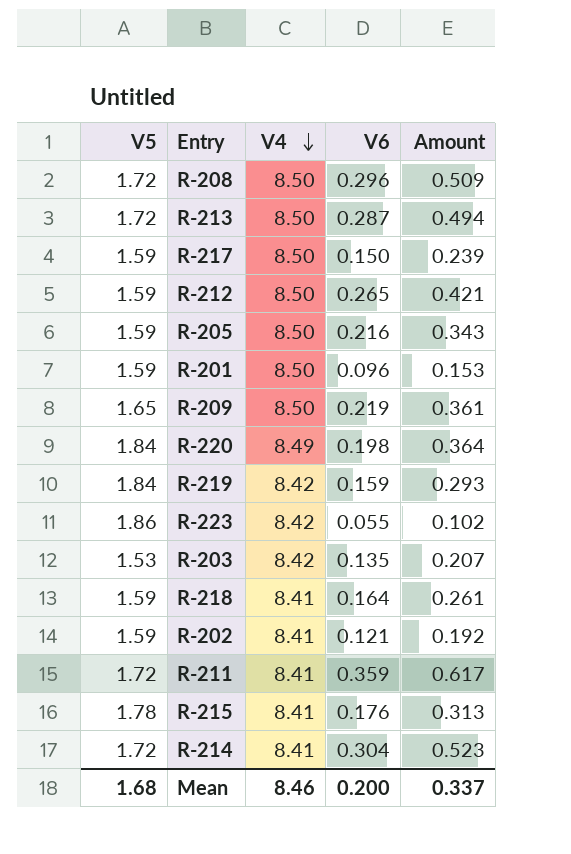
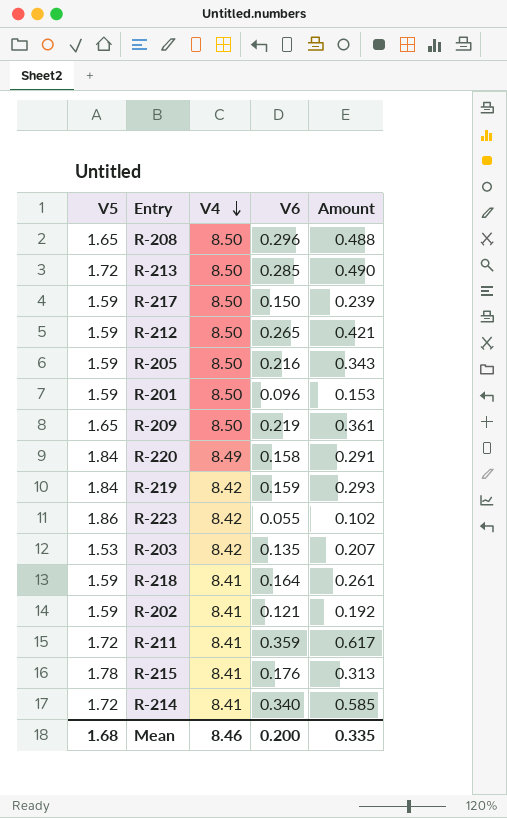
R-208 | V5: 1.72 -> 1.65
R-208 | Amount: 0.509 -> 0.488
R-213 | V6: 0.287 -> 0.285
R-213 | Amount: 0.494 -> 0.490
R-220 | V6: 0.198 -> 0.158
R-220 | Amount: 0.364 -> 0.291
R-214 | V6: 0.304 -> 0.340
R-214 | Amount: 0.523 -> 0.585
Mean | Amount: 0.337 -> 0.335

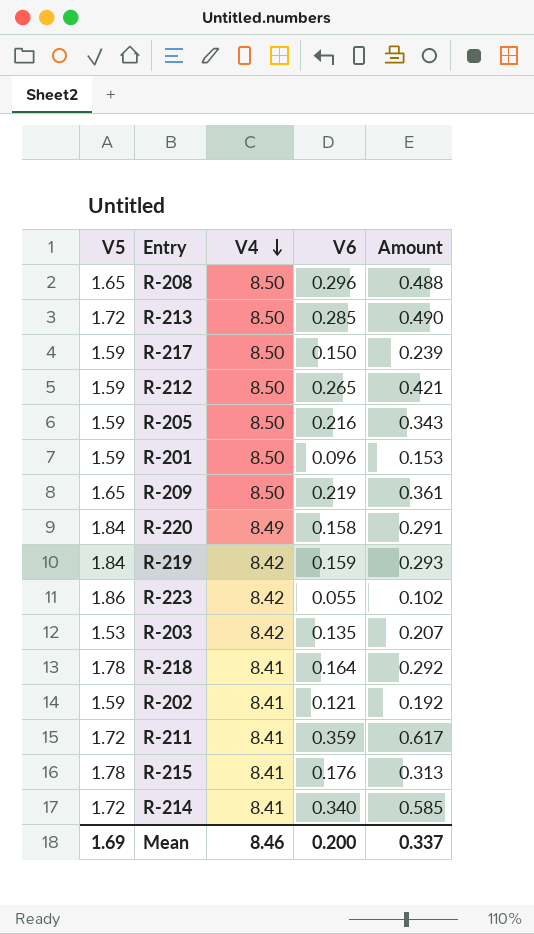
R-218 | V5: 1.59 -> 1.78
R-218 | Amount: 0.261 -> 0.292
Mean | V5: 1.68 -> 1.69
Mean | Amount: 0.335 -> 0.337

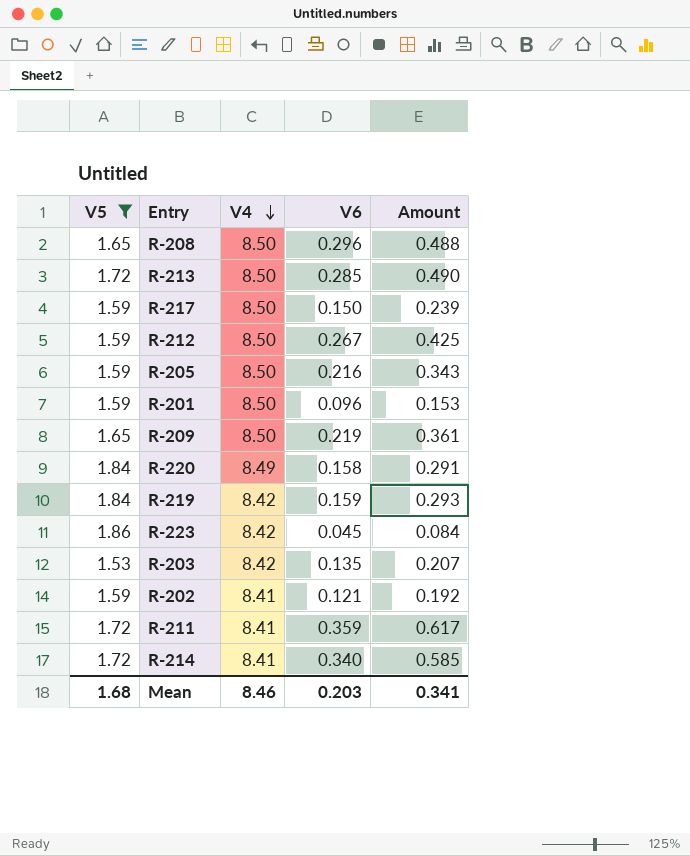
filter: none -> V5 != 1.78
R-212 | V6: 0.265 -> 0.267
R-212 | Amount: 0.421 -> 0.425
R-223 | V6: 0.055 -> 0.045
R-223 | Amount: 0.102 -> 0.084
Mean | V5: 1.69 -> 1.68
Mean | V6: 0.200 -> 0.203
Mean | Amount: 0.337 -> 0.341

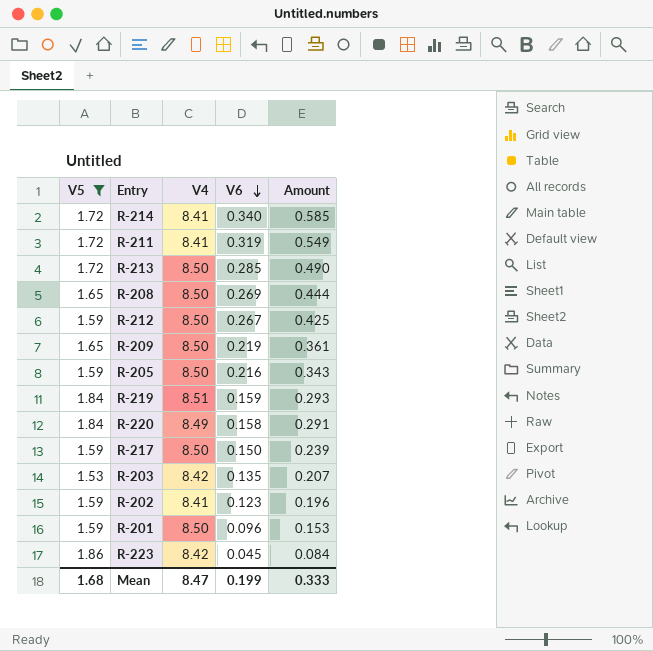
row order: V4 descending -> V6 descending
R-211 | V6: 0.359 -> 0.319
R-211 | Amount: 0.617 -> 0.549
R-208 | V6: 0.296 -> 0.269
R-208 | Amount: 0.488 -> 0.444
R-219 | V4: 8.42 -> 8.51
R-202 | V6: 0.121 -> 0.123
R-202 | Amount: 0.192 -> 0.196
Mean | V4: 8.46 -> 8.47
Mean | V6: 0.203 -> 0.199
Mean | Amount: 0.341 -> 0.333

